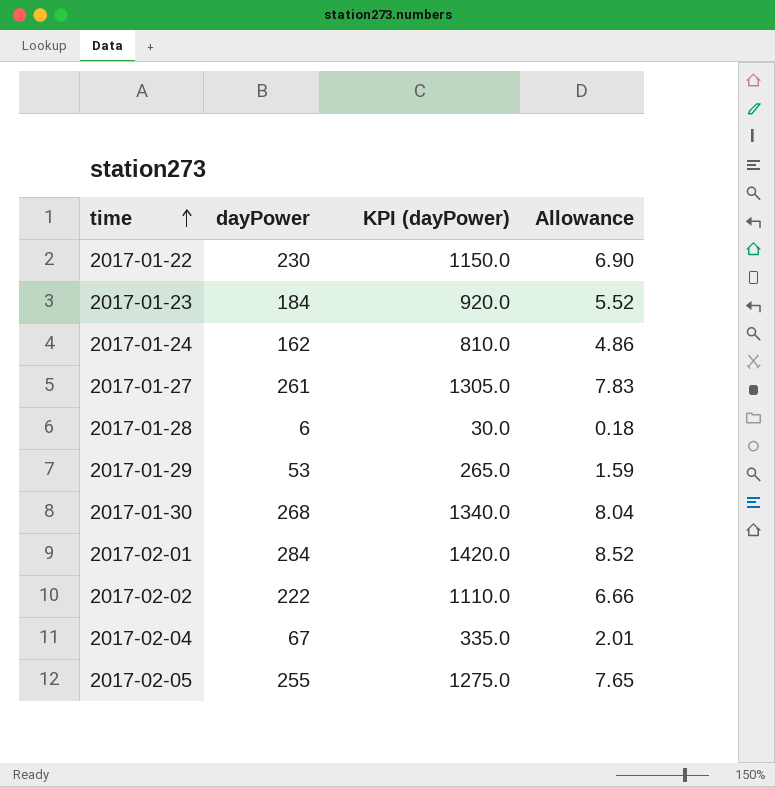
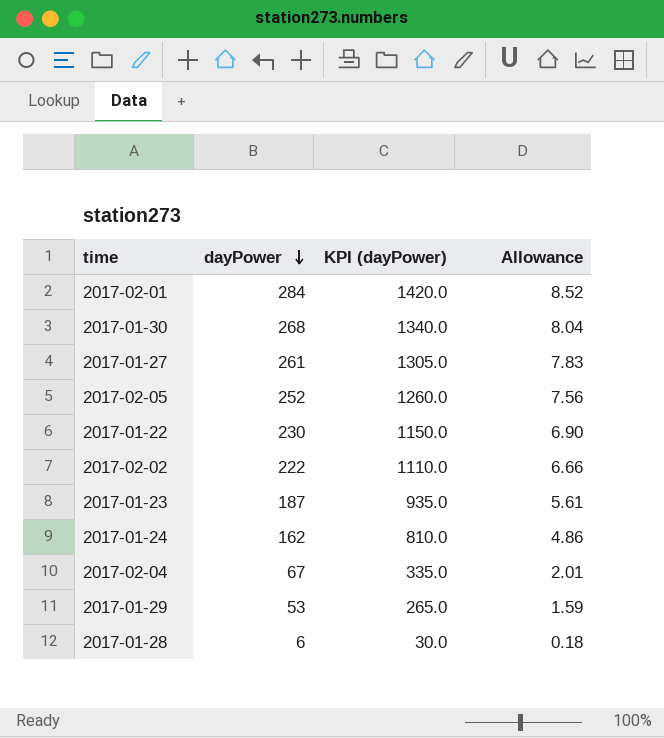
row order: time ascending -> dayPower descending
2017-02-05 | dayPower: 255 -> 252
2017-02-05 | KPI (dayPower): 1275.0 -> 1260.0
2017-02-05 | Allowance: 7.65 -> 7.56
2017-01-23 | dayPower: 184 -> 187
2017-01-23 | KPI (dayPower): 920.0 -> 935.0
2017-01-23 | Allowance: 5.52 -> 5.61

